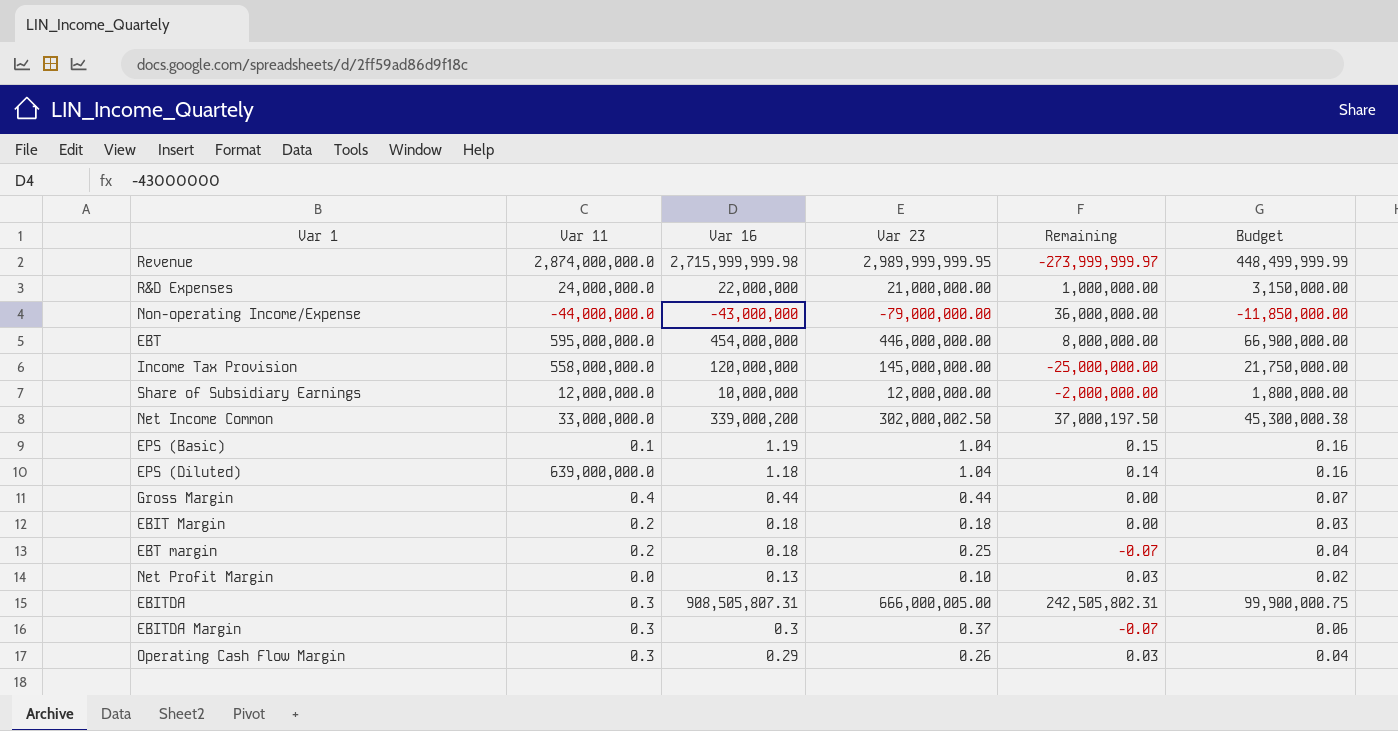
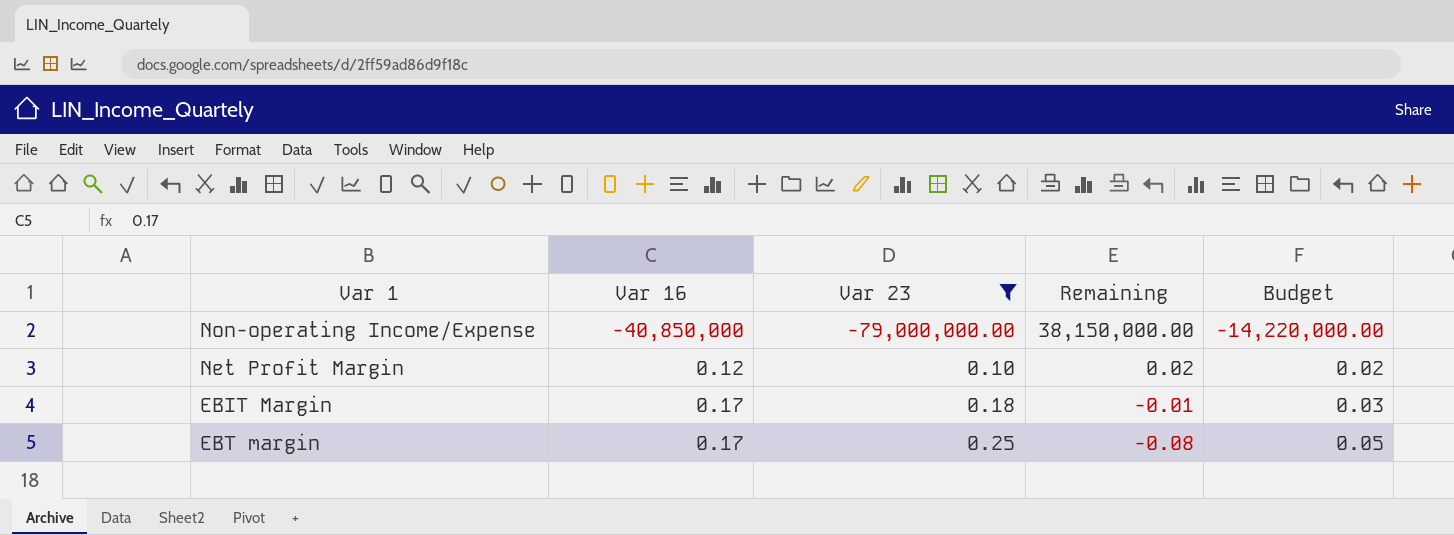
filter: none -> Var 23 <= 0.25
row order: none -> Var 16 ascending
column Var 11 | position: 2 -> none
column Budget | formula: [Var 23] * 0.15 -> [Var 23] * 0.18
Non-operating Income/Expense | Var 16: -43,000,000 -> -40,850,000
Non-operating Income/Expense | Remaining: 36,000,000.00 -> 38,150,000.00
Net Profit Margin | Var 16: 0.13 -> 0.12
Net Profit Margin | Remaining: 0.03 -> 0.02
EBIT Margin | Var 16: 0.18 -> 0.17
EBIT Margin | Remaining: 0.00 -> -0.01
EBT margin | Var 16: 0.18 -> 0.17
EBT margin | Remaining: -0.07 -> -0.08

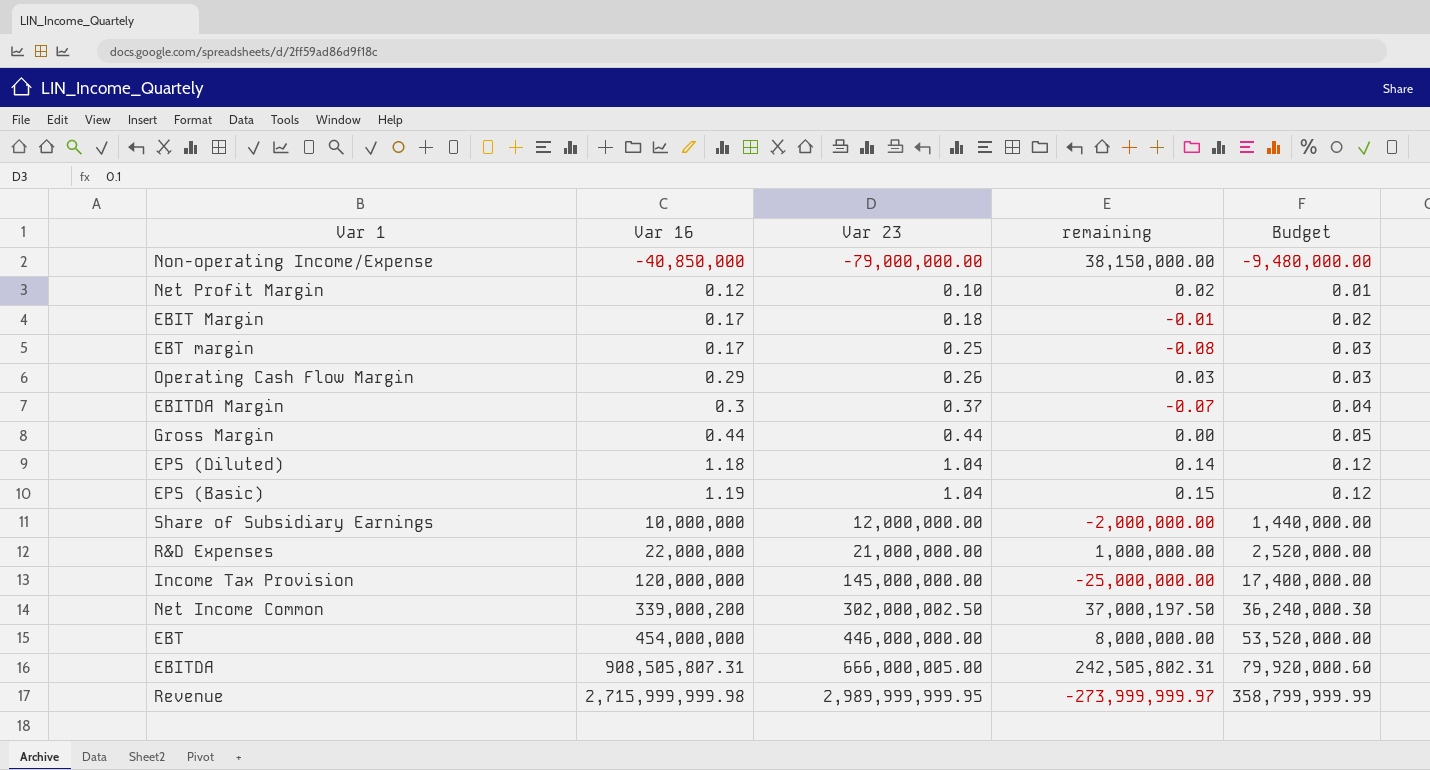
filter: Var 23 <= 0.25 -> none
column name: Remaining -> remaining
column Budget | formula: [Var 23] * 0.18 -> [Var 23] * 0.12

